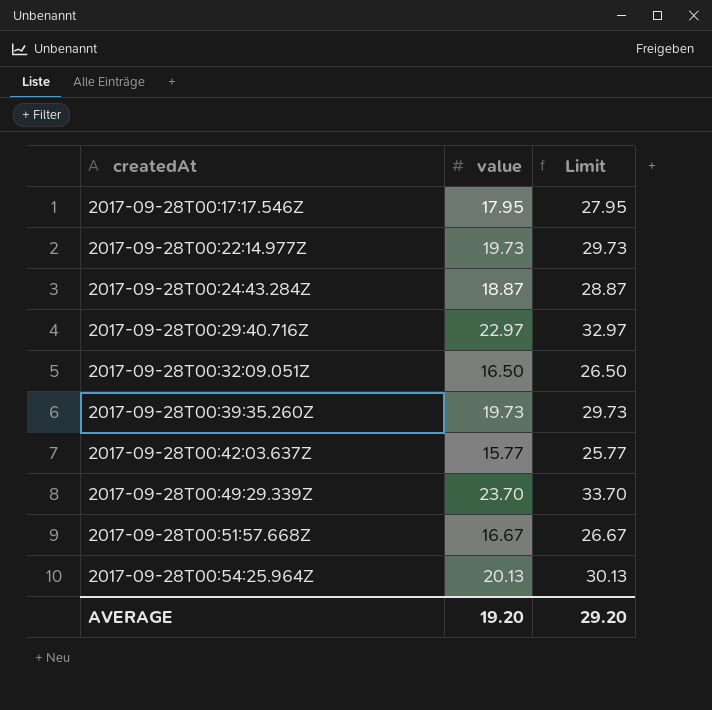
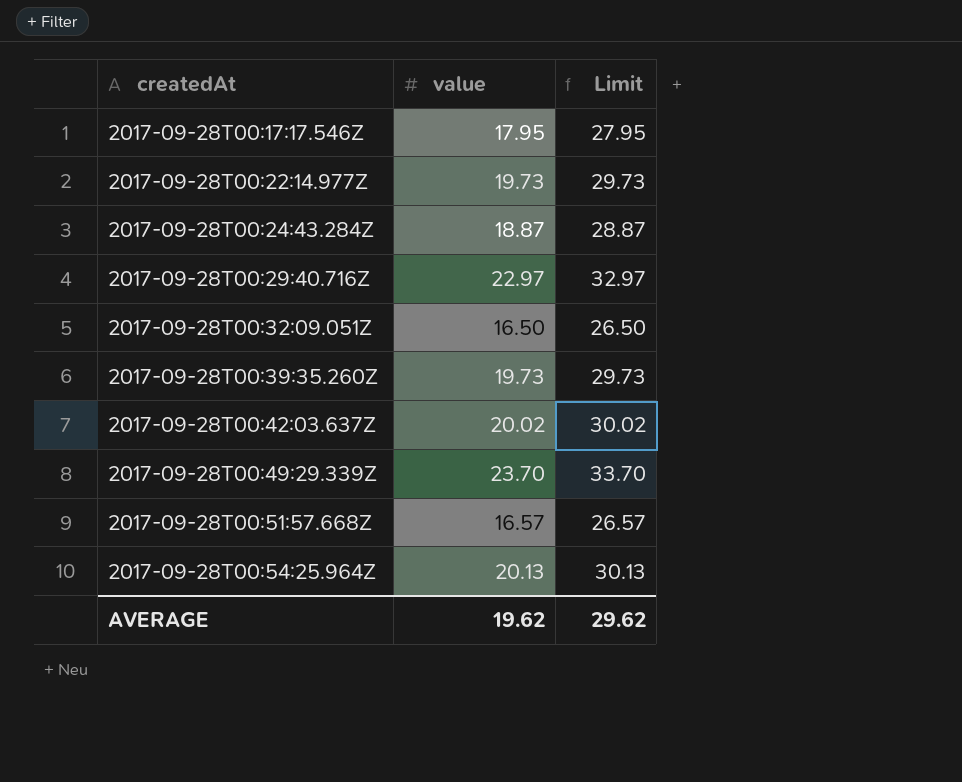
2017-09-28T00:42:03.637Z | value: 15.77 -> 20.02
2017-09-28T00:42:03.637Z | Limit: 25.77 -> 30.02
2017-09-28T00:51:57.668Z | value: 16.67 -> 16.57
2017-09-28T00:51:57.668Z | Limit: 26.67 -> 26.57
AVERAGE | value: 19.20 -> 19.62
AVERAGE | Limit: 29.20 -> 29.62

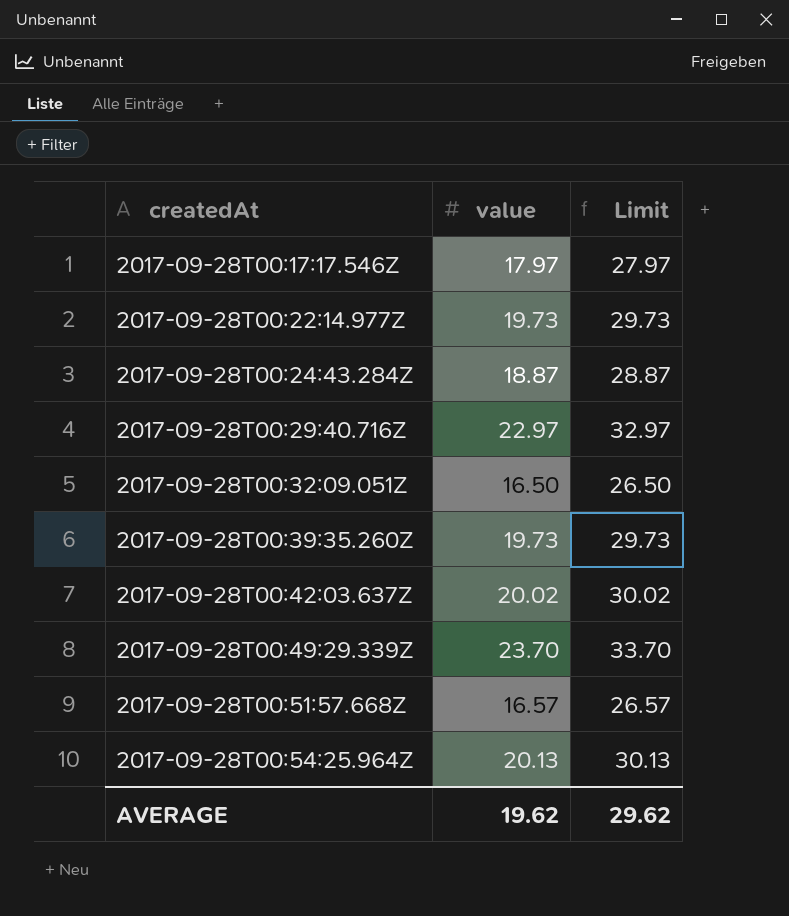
2017-09-28T00:17:17.546Z | value: 17.95 -> 17.97
2017-09-28T00:17:17.546Z | Limit: 27.95 -> 27.97

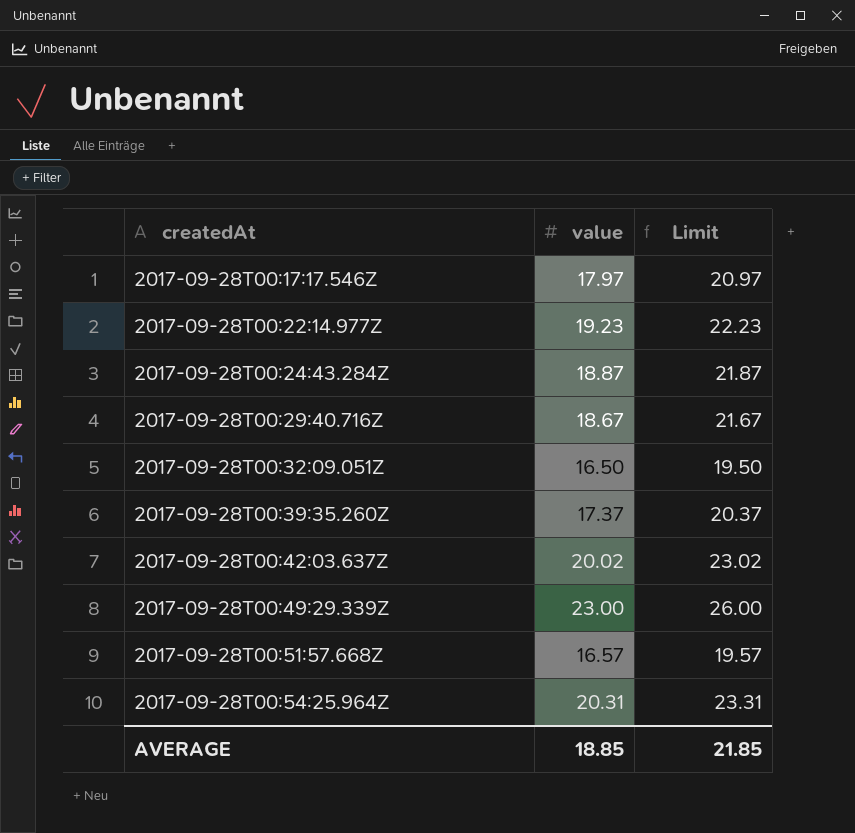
column Limit | formula: [value] + 10 -> [value] + 3
2017-09-28T00:22:14.977Z | value: 19.73 -> 19.23
2017-09-28T00:29:40.716Z | value: 22.97 -> 18.67
2017-09-28T00:39:35.260Z | value: 19.73 -> 17.37
2017-09-28T00:49:29.339Z | value: 23.70 -> 23.00
2017-09-28T00:54:25.964Z | value: 20.13 -> 20.31
AVERAGE | value: 19.62 -> 18.85
AVERAGE | Limit: 29.62 -> 21.85

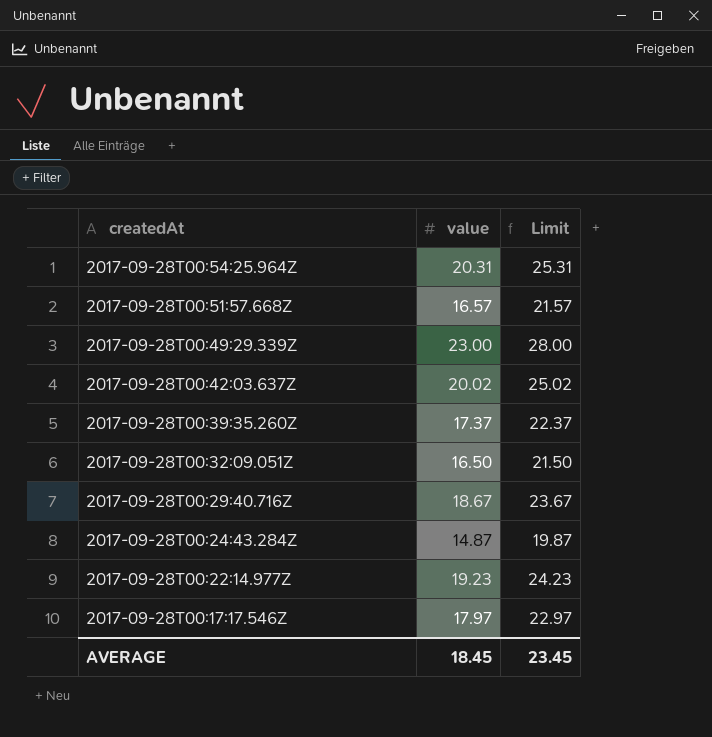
row order: createdAt ascending -> createdAt descending
column Limit | formula: [value] + 3 -> [value] + 5
2017-09-28T00:24:43.284Z | value: 18.87 -> 14.87
AVERAGE | value: 18.85 -> 18.45
AVERAGE | Limit: 21.85 -> 23.45

